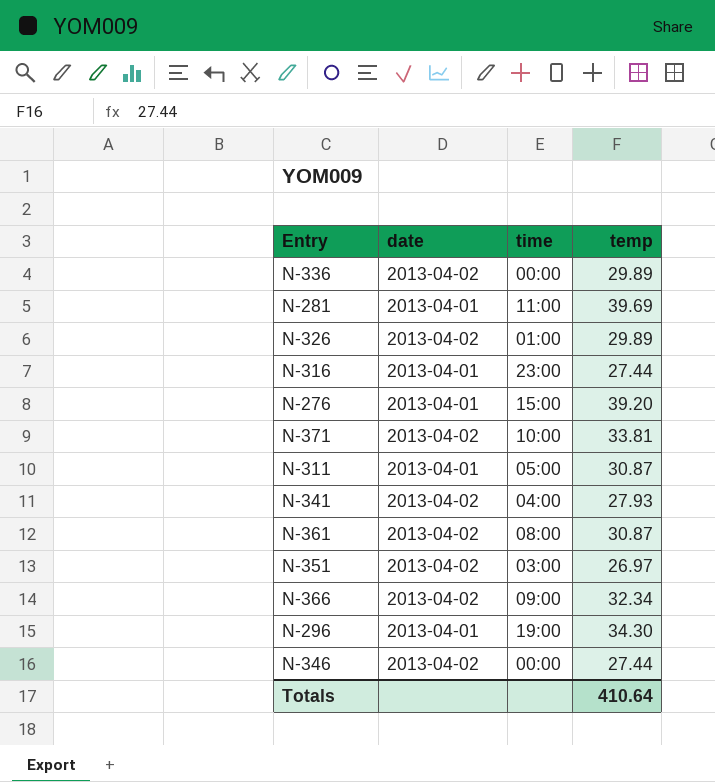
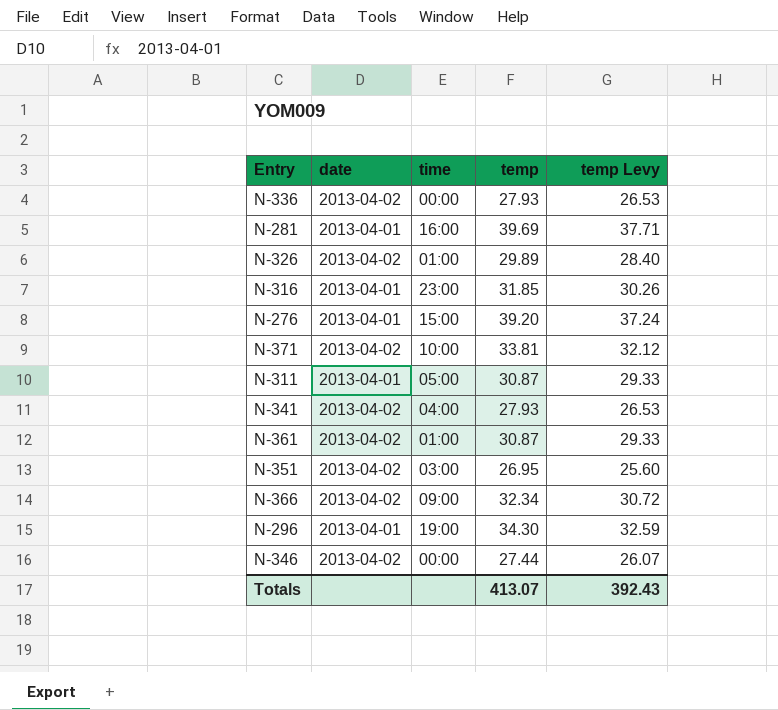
column temp Levy | formula: none -> [temp] * 0.95
N-336 | temp: 29.89 -> 27.93
N-281 | time: 11:00 -> 16:00
N-316 | temp: 27.44 -> 31.85
N-361 | time: 08:00 -> 01:00
N-351 | temp: 26.97 -> 26.95
Totals | temp: 410.64 -> 413.07

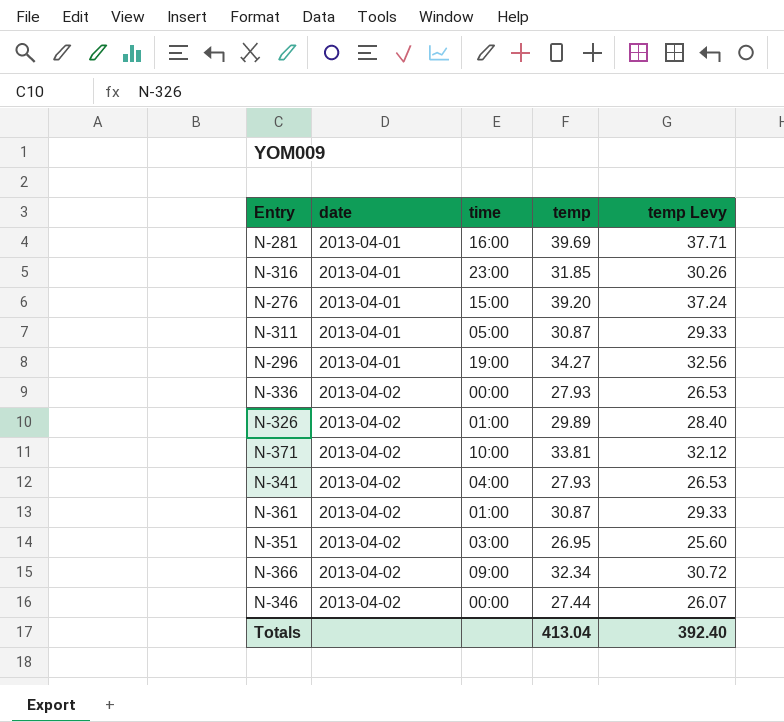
row order: none -> date ascending
N-296 | temp: 34.30 -> 34.27
N-296 | temp Levy: 32.59 -> 32.56
Totals | temp: 413.07 -> 413.04
Totals | temp Levy: 392.43 -> 392.40

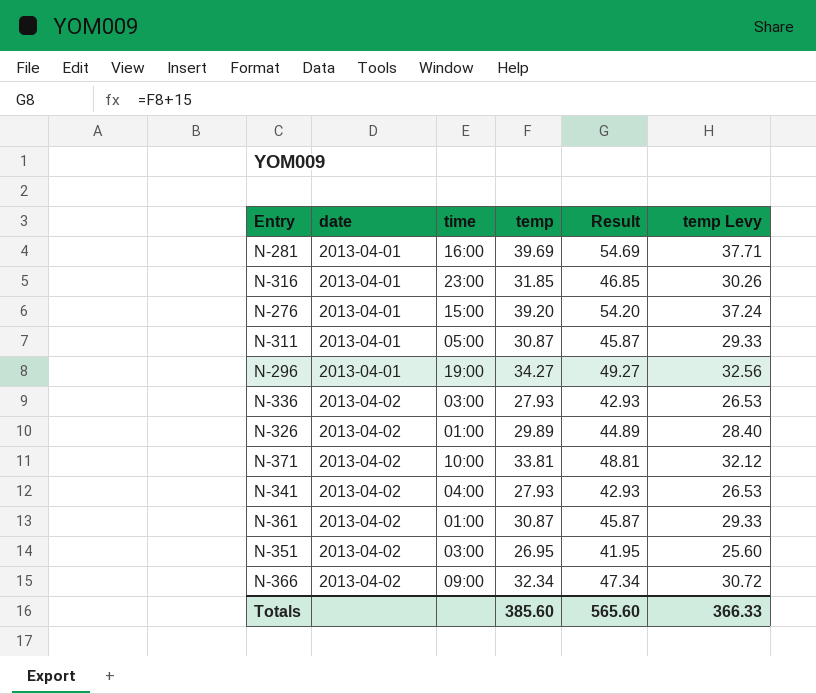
column Result | formula: none -> [temp] + 15
row N-346: 2013-04-02 | 00:00 | 27.44 | 26.07 -> none
N-336 | time: 00:00 -> 03:00
Totals | temp: 413.04 -> 385.60
Totals | temp Levy: 392.40 -> 366.33

